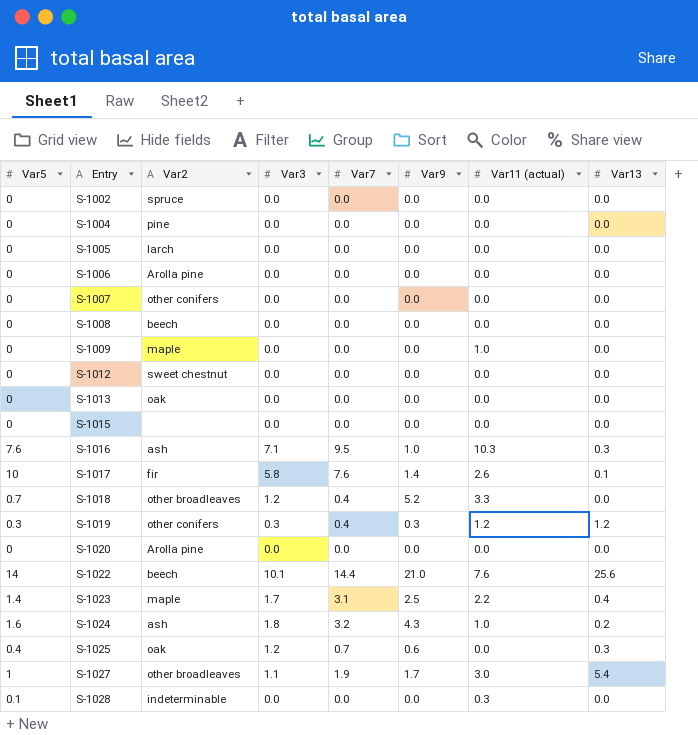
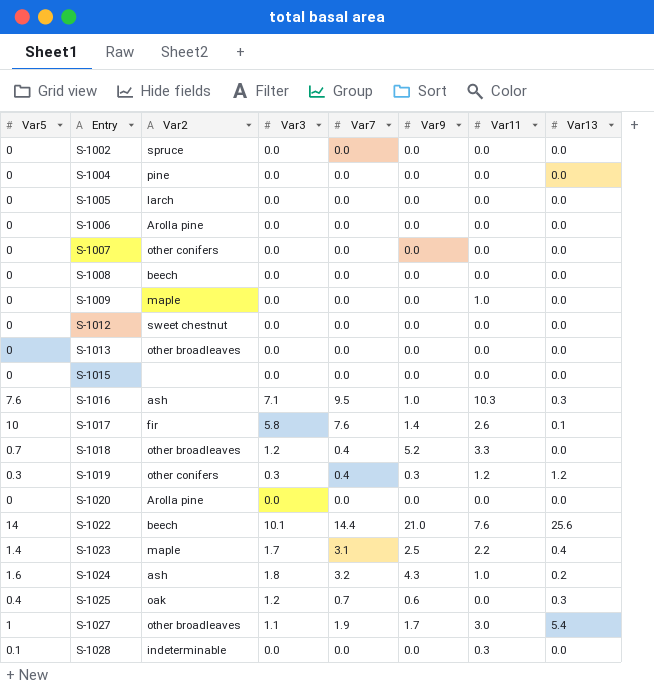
column name: Var11 (actual) -> Var11
S-1013 | Var2: oak -> other broadleaves

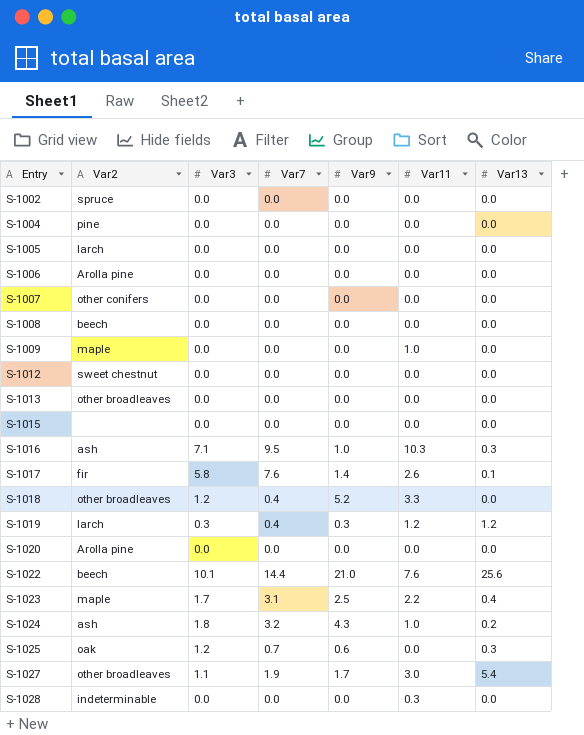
column Var5 | position: 1 -> none
S-1019 | Var2: other conifers -> larch

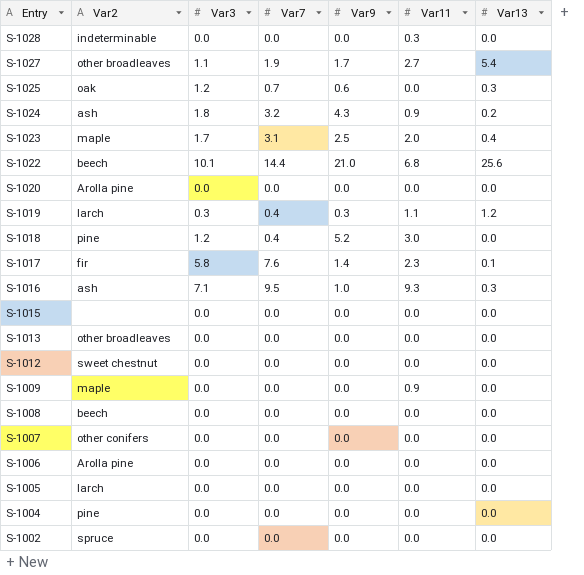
row order: Entry ascending -> Entry descending
S-1027 | Var11: 3.0 -> 2.7
S-1024 | Var11: 1.0 -> 0.9
S-1023 | Var11: 2.2 -> 2.0
S-1022 | Var11: 7.6 -> 6.8
S-1019 | Var11: 1.2 -> 1.1
S-1018 | Var2: other broadleaves -> pine
S-1018 | Var11: 3.3 -> 3.0
S-1017 | Var11: 2.6 -> 2.3
S-1016 | Var11: 10.3 -> 9.3
S-1009 | Var11: 1.0 -> 0.9

